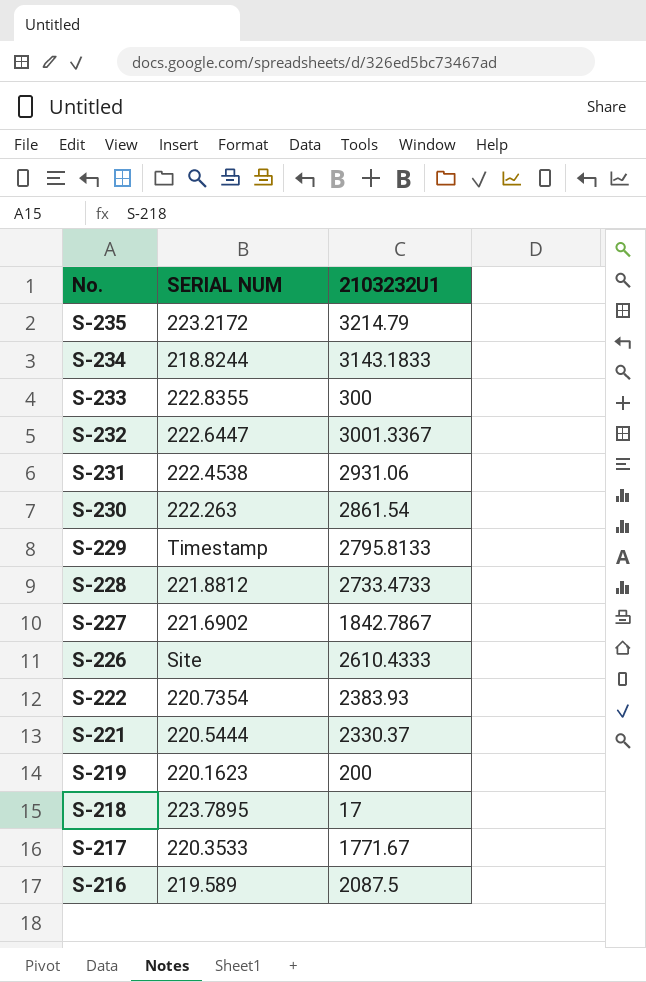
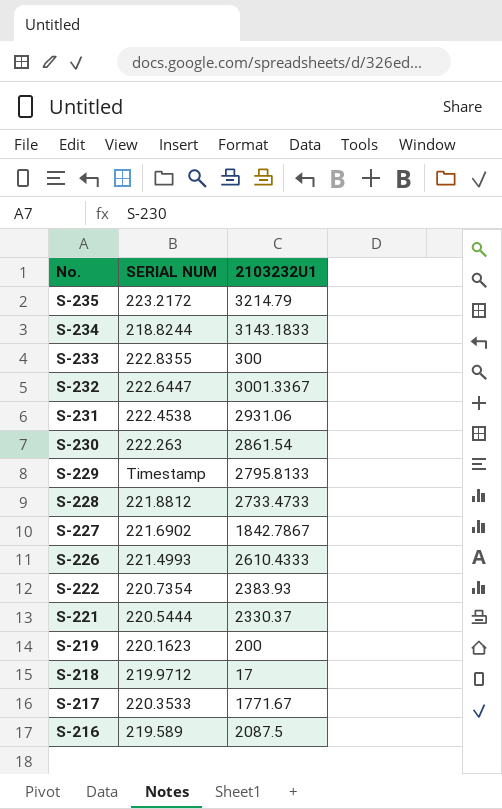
S-226 | SERIAL NUM: Site -> 221.4993
S-218 | SERIAL NUM: 223.7895 -> 219.9712

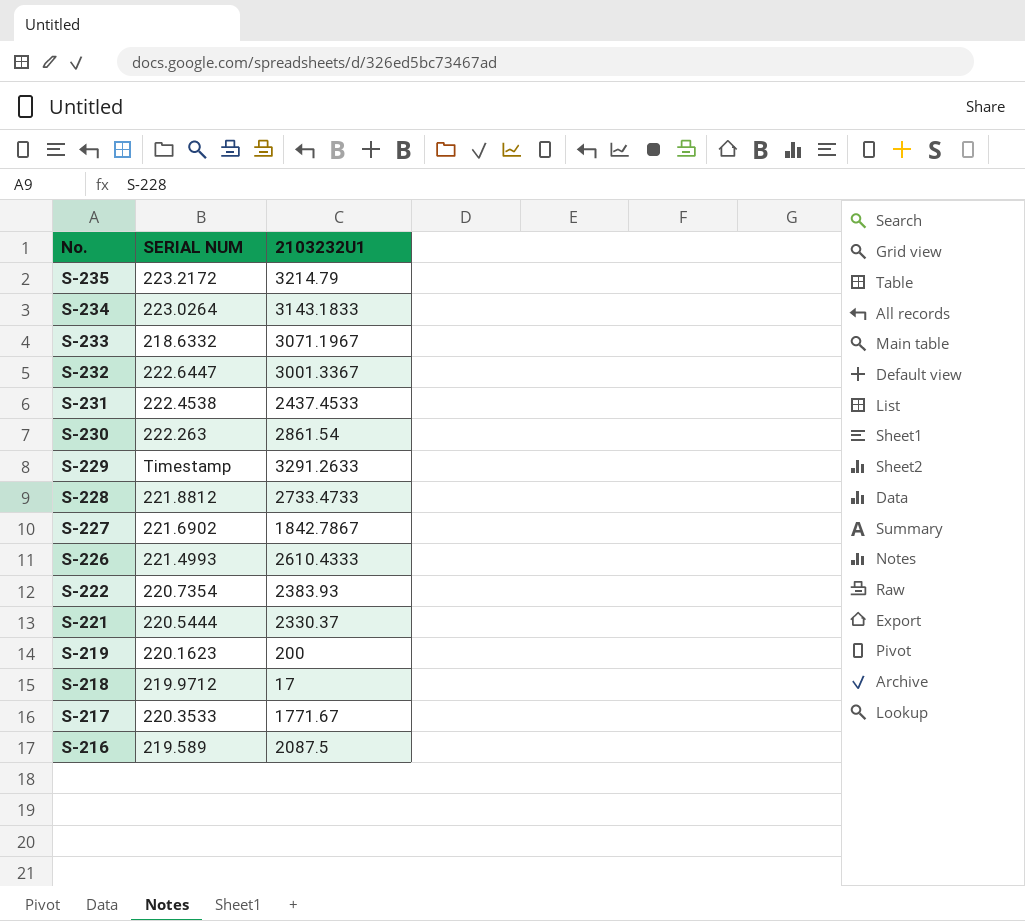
S-234 | SERIAL NUM: 218.8244 -> 223.0264
S-233 | SERIAL NUM: 222.8355 -> 218.6332
S-233 | 2103232U1: 300 -> 3071.1967
S-231 | 2103232U1: 2931.06 -> 2437.4533
S-229 | 2103232U1: 2795.8133 -> 3291.2633

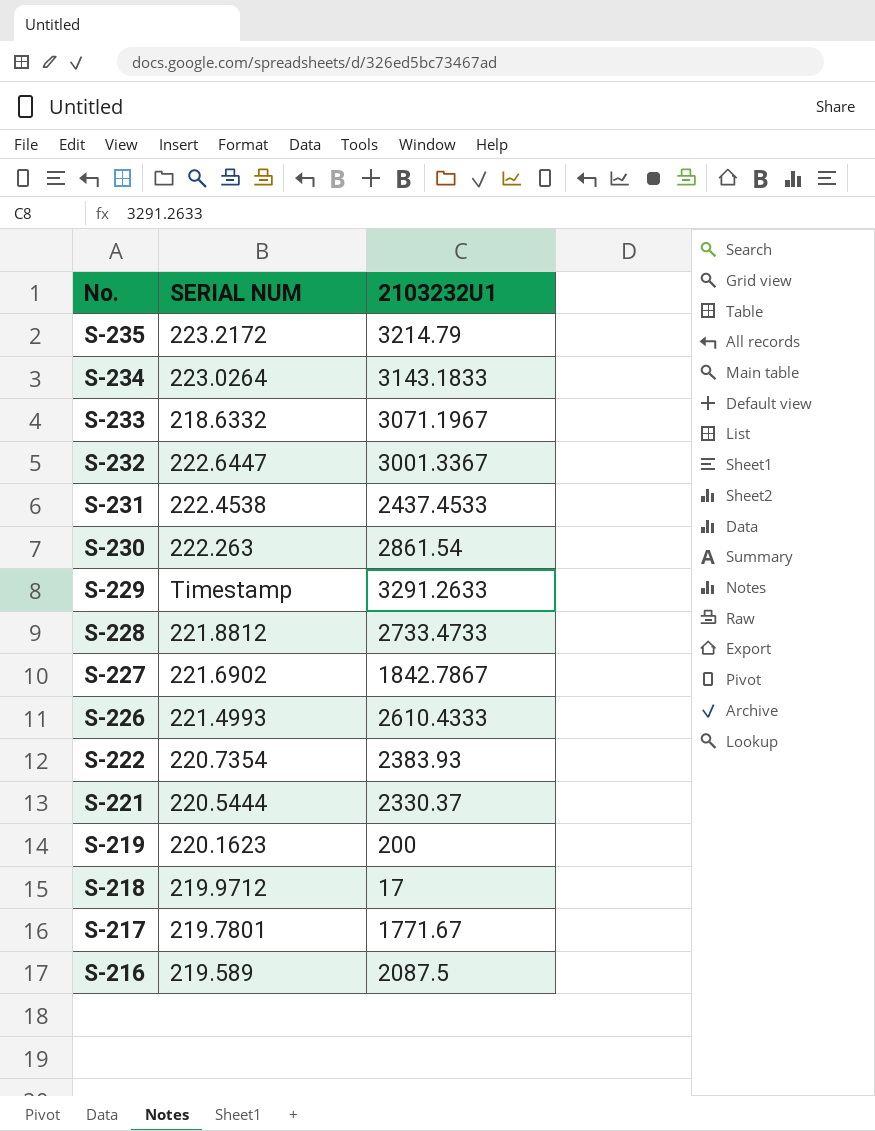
S-217 | SERIAL NUM: 220.3533 -> 219.7801

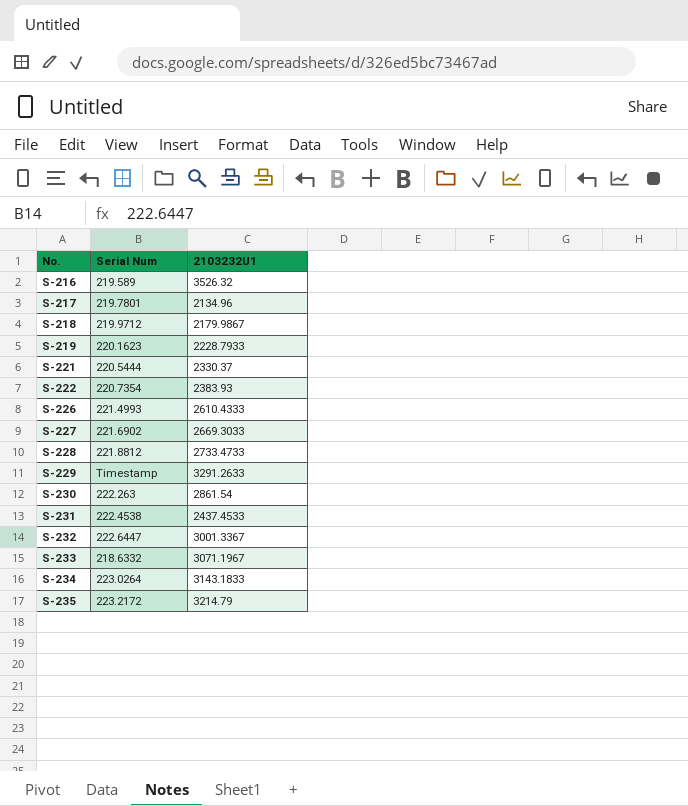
row order: No. descending -> No. ascending
column name: SERIAL NUM -> Serial Num
S-216 | 2103232U1: 2087.5 -> 3526.32
S-217 | 2103232U1: 1771.67 -> 2134.96
S-218 | 2103232U1: 17 -> 2179.9867
S-219 | 2103232U1: 200 -> 2228.7933
S-227 | 2103232U1: 1842.7867 -> 2669.3033

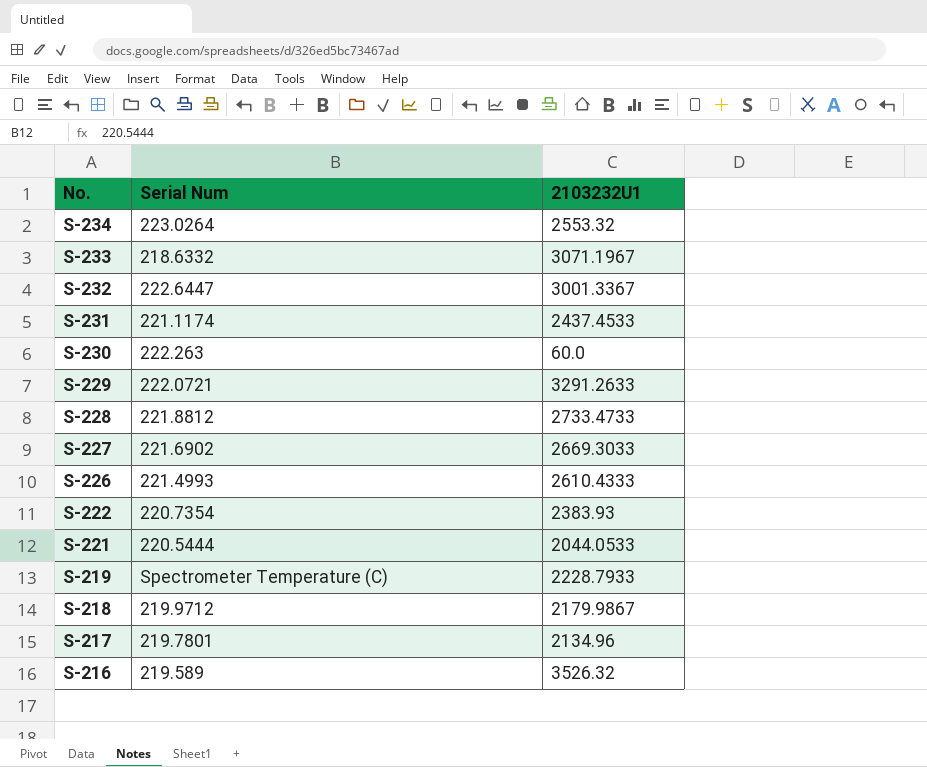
row order: No. ascending -> No. descending
row S-235: 223.2172 | 3214.79 -> none
S-234 | 2103232U1: 3143.1833 -> 2553.32
S-231 | Serial Num: 222.4538 -> 221.1174
S-230 | 2103232U1: 2861.54 -> 60.0
S-229 | Serial Num: Timestamp -> 222.0721
S-221 | 2103232U1: 2330.37 -> 2044.0533
S-219 | Serial Num: 220.1623 -> Spectrometer Temperature (C)

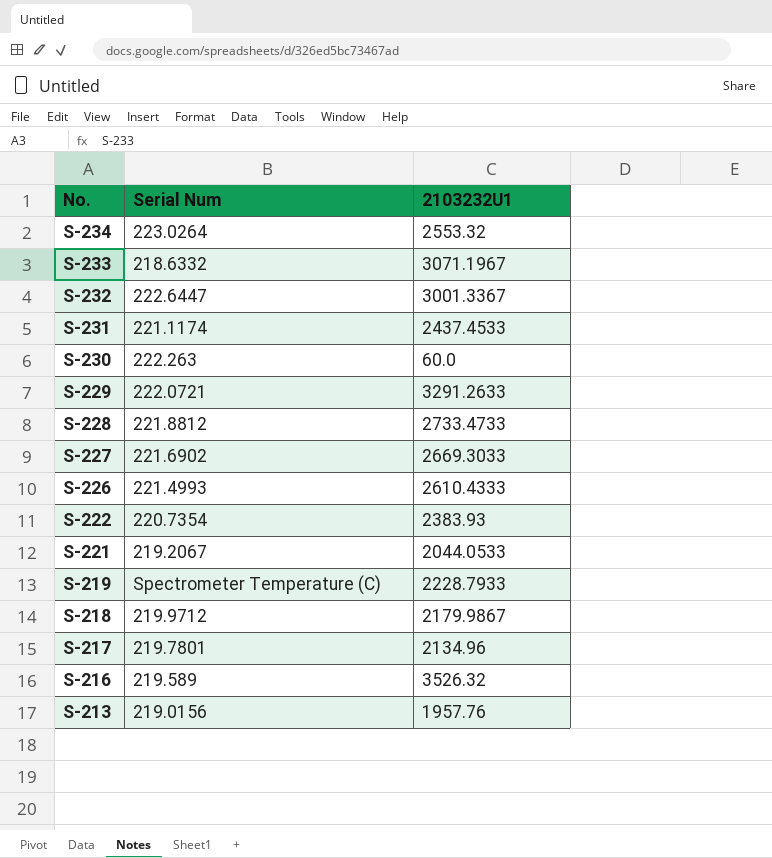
S-221 | Serial Num: 220.5444 -> 219.2067
row S-213: none -> 219.0156 | 1957.76

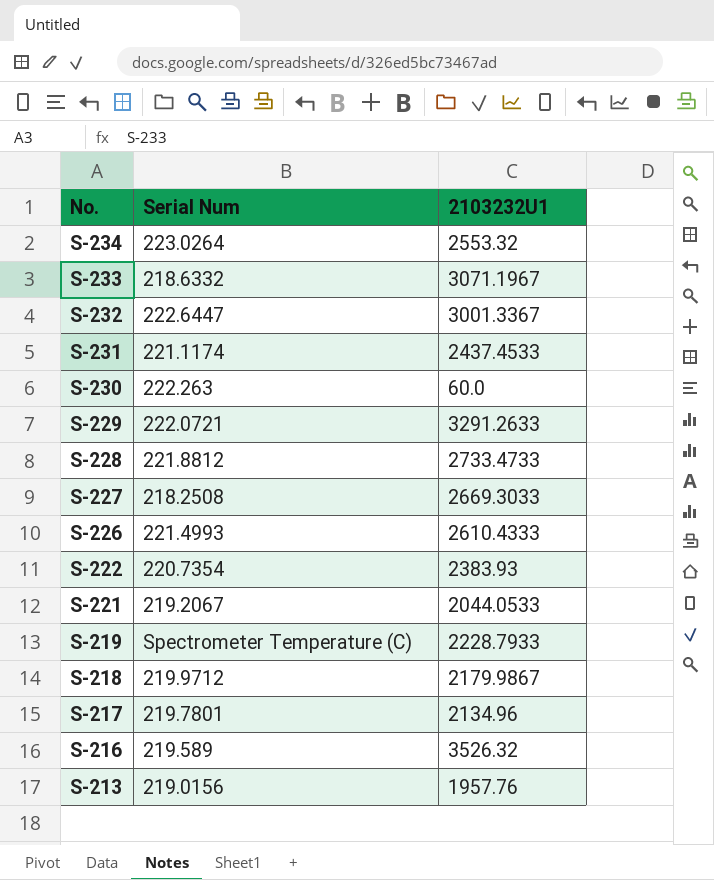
S-227 | Serial Num: 221.6902 -> 218.2508

